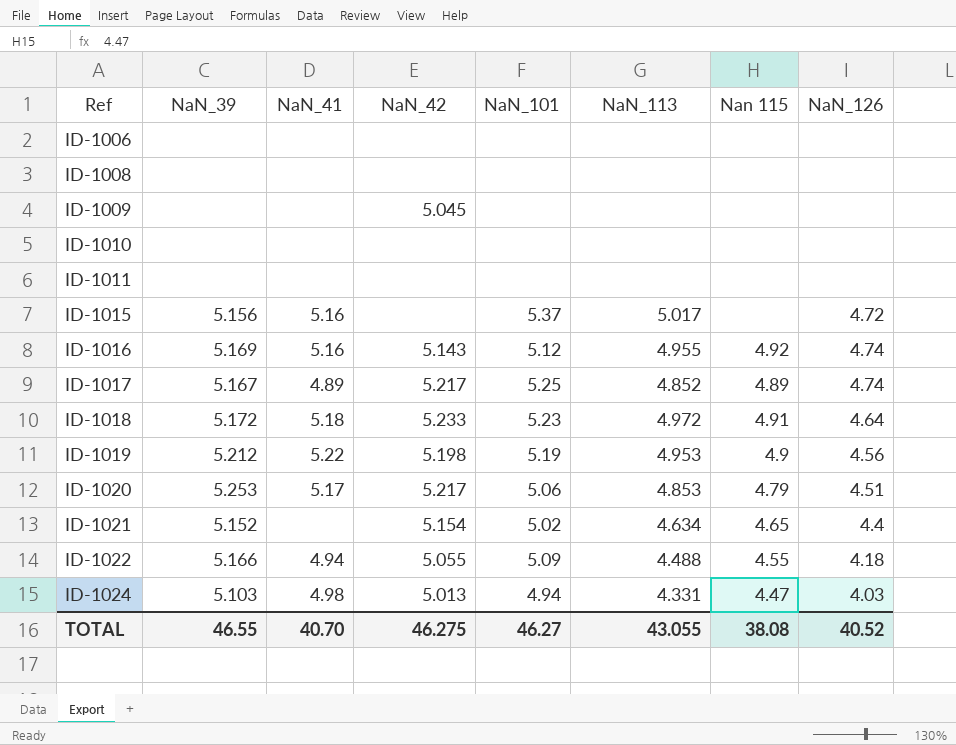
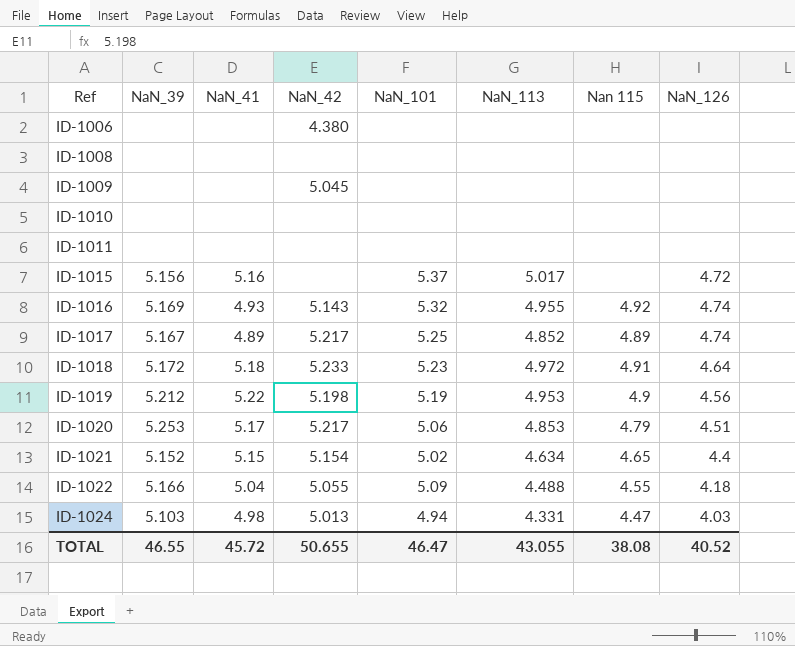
ID-1006 | NaN_42: none -> 4.380
ID-1016 | NaN_41: 5.16 -> 4.93
ID-1016 | NaN_101: 5.12 -> 5.32
ID-1021 | NaN_41: none -> 5.15
ID-1022 | NaN_41: 4.94 -> 5.04
TOTAL | NaN_41: 40.70 -> 45.72
TOTAL | NaN_42: 46.275 -> 50.655
TOTAL | NaN_101: 46.27 -> 46.47

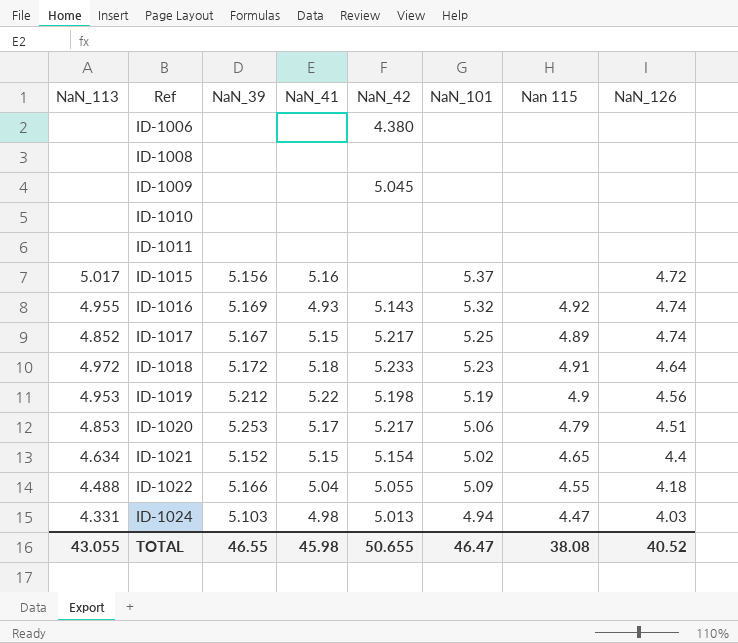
column NaN_113 | position: 6 -> 1
ID-1017 | NaN_41: 4.89 -> 5.15
TOTAL | NaN_41: 45.72 -> 45.98

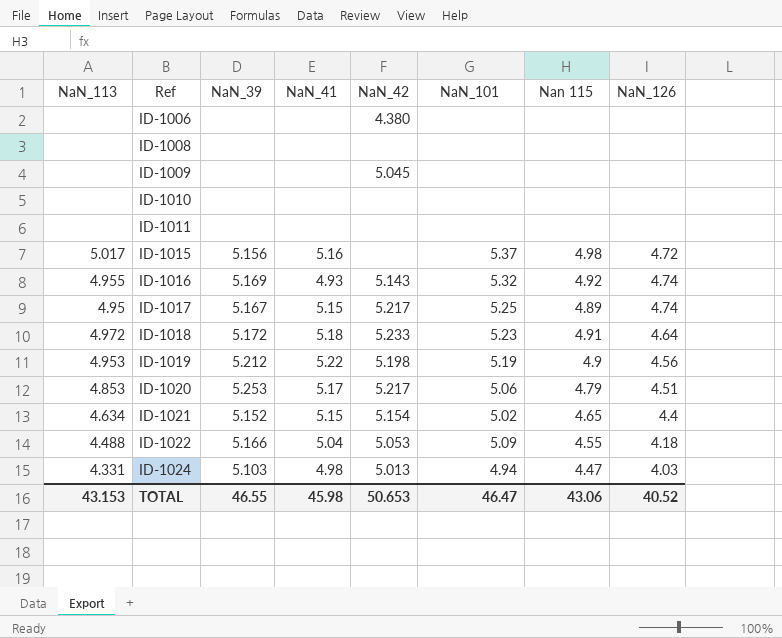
ID-1015 | Nan 115: none -> 4.98
ID-1017 | NaN_113: 4.852 -> 4.95
ID-1022 | NaN_42: 5.055 -> 5.053
TOTAL | NaN_113: 43.055 -> 43.153
TOTAL | NaN_42: 50.655 -> 50.653
TOTAL | Nan 115: 38.08 -> 43.06

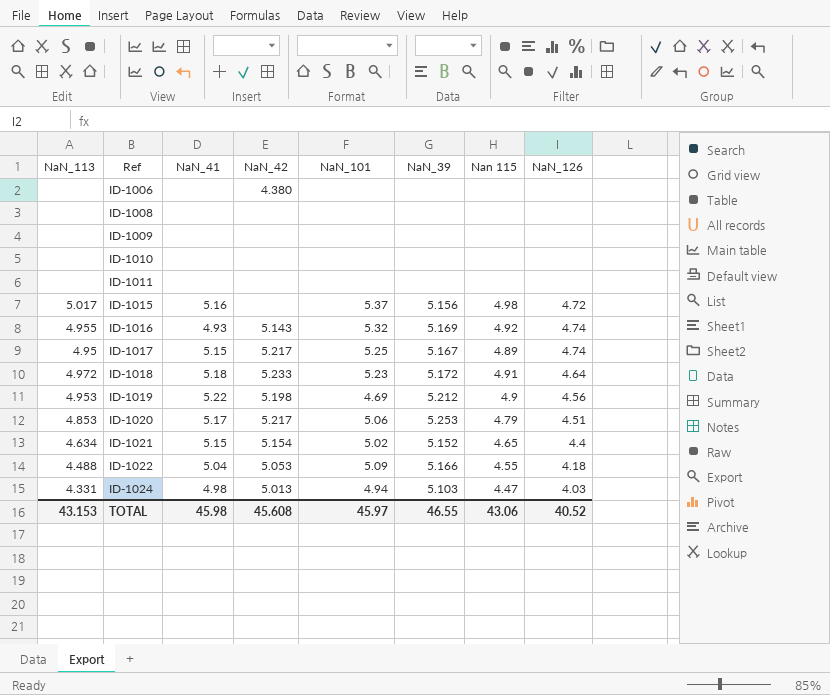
column NaN_39 | position: 3 -> 6
ID-1009 | NaN_42: 5.045 -> none
ID-1019 | NaN_101: 5.19 -> 4.69
TOTAL | NaN_42: 50.653 -> 45.608
TOTAL | NaN_101: 46.47 -> 45.97

